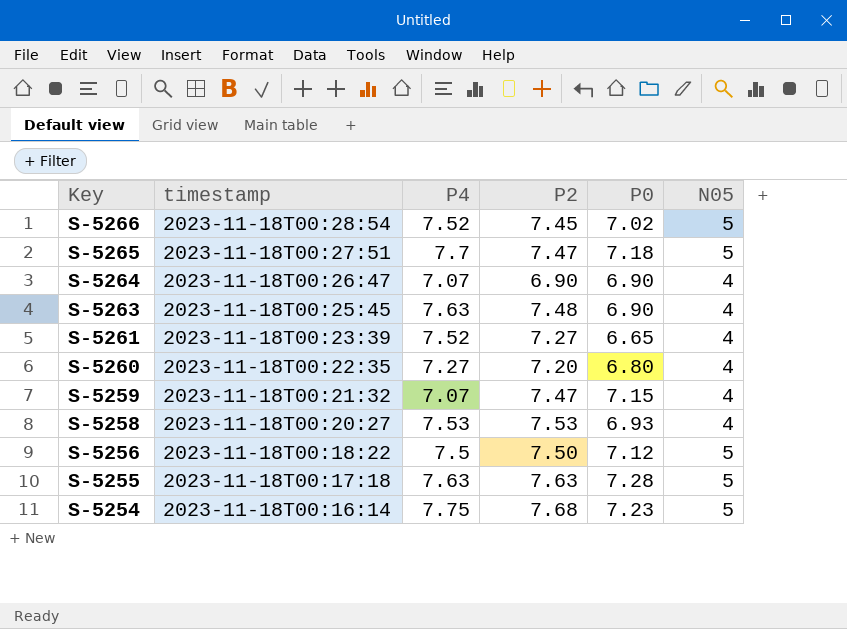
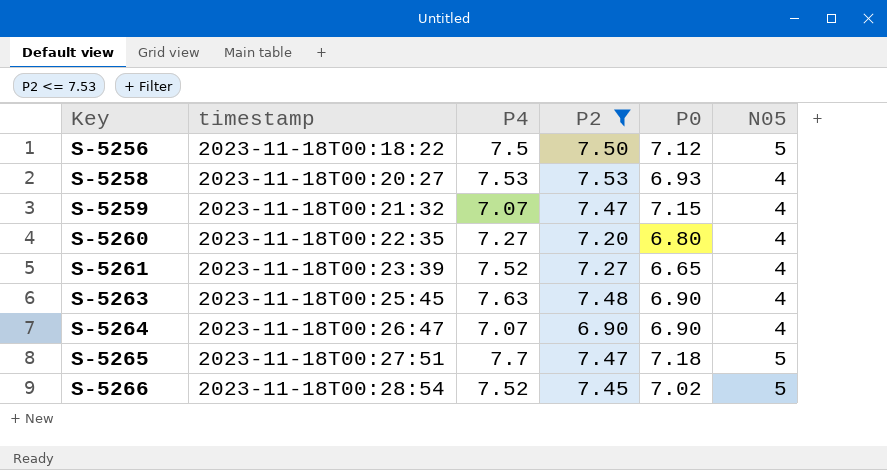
filter: none -> P2 <= 7.53
row order: Key descending -> Key ascending

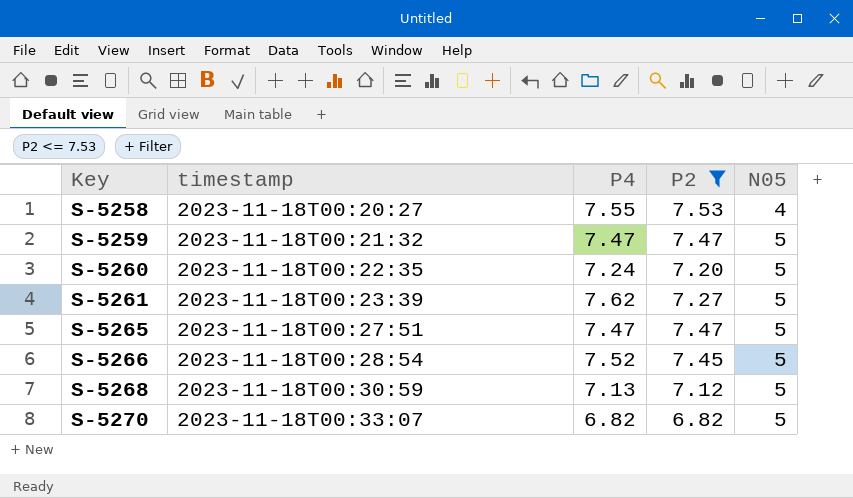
column P0 | position: 5 -> none
row S-5256: 2023-11-18T00:18:22 | 7.5 | 7.50 | 7.12 | 5 -> none
row S-5263: 2023-11-18T00:25:45 | 7.63 | 7.48 | 6.90 | 4 -> none
row S-5264: 2023-11-18T00:26:47 | 7.07 | 6.90 | 6.90 | 4 -> none
S-5258 | P4: 7.53 -> 7.55
S-5259 | P4: 7.07 -> 7.47
S-5259 | N05: 4 -> 5
S-5260 | P4: 7.27 -> 7.24
S-5260 | N05: 4 -> 5
S-5261 | P4: 7.52 -> 7.62
S-5261 | N05: 4 -> 5
S-5265 | P4: 7.7 -> 7.47
row S-5268: none -> 2023-11-18T00:30:59 | 7.13 | 7.12 | 5
row S-5270: none -> 2023-11-18T00:33:07 | 6.82 | 6.82 | 5

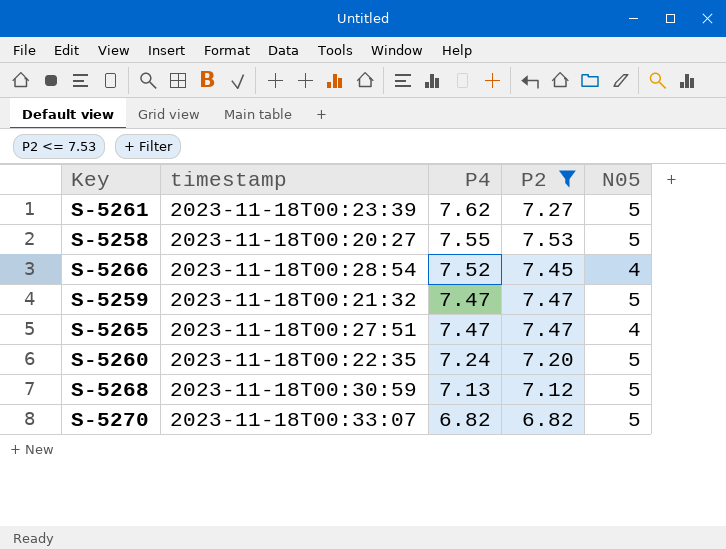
row order: Key ascending -> P4 descending
S-5258 | N05: 4 -> 5
S-5266 | N05: 5 -> 4
S-5265 | N05: 5 -> 4

